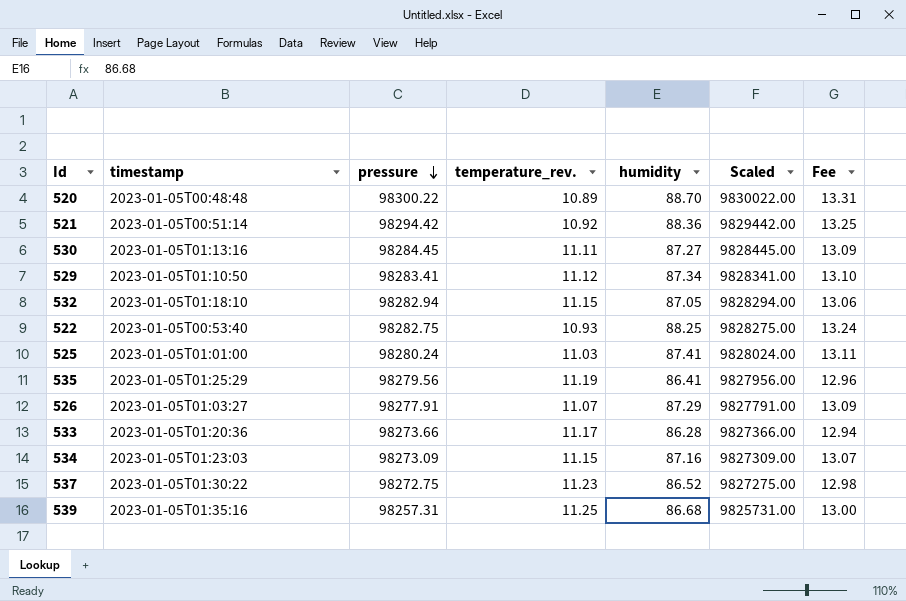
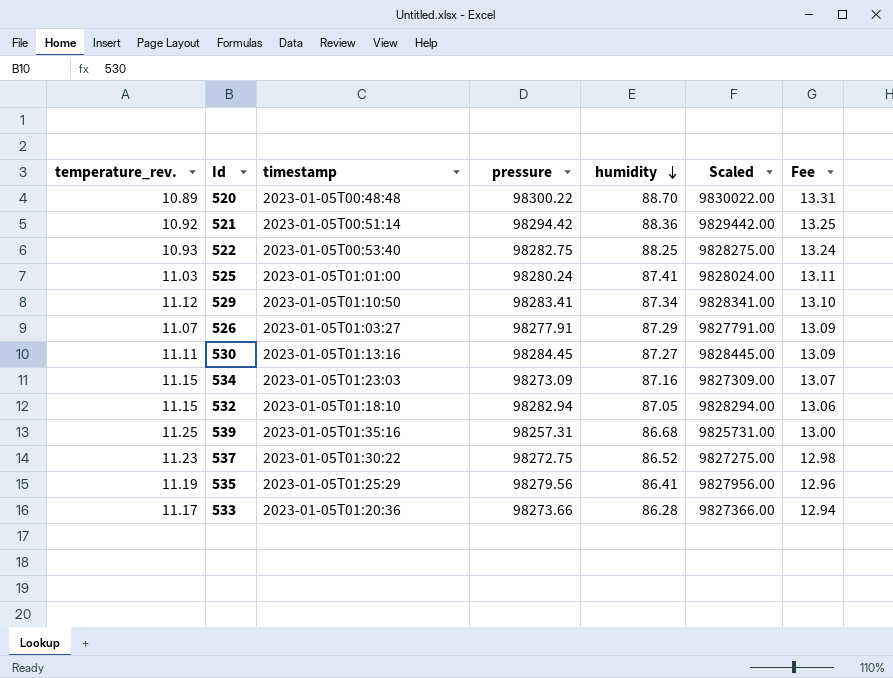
row order: pressure descending -> humidity descending
column temperature_rev. | position: 4 -> 1

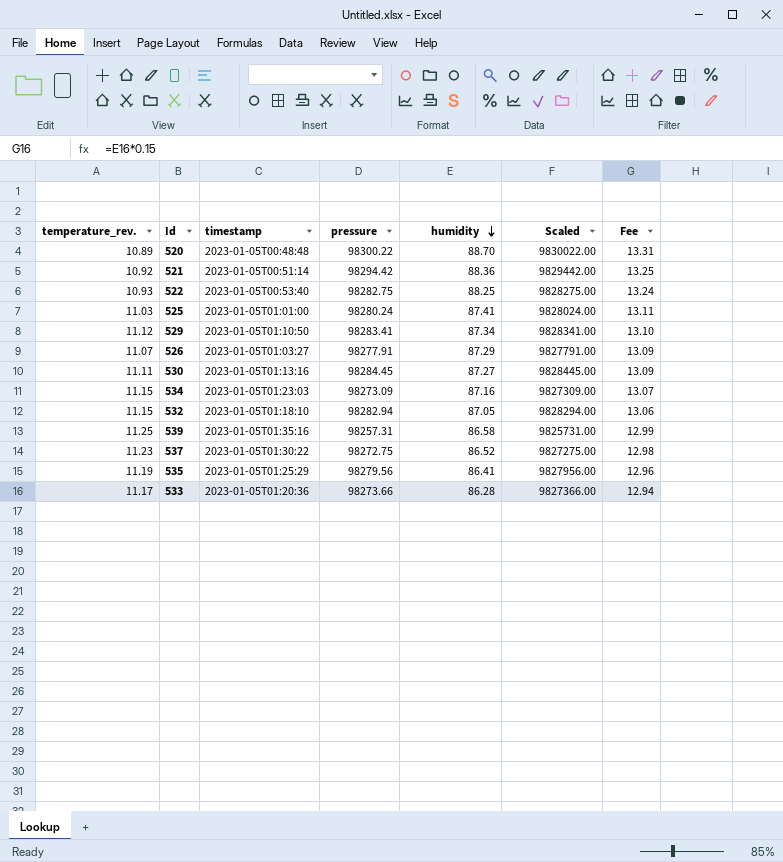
539 | humidity: 86.68 -> 86.58
539 | Fee: 13.00 -> 12.99

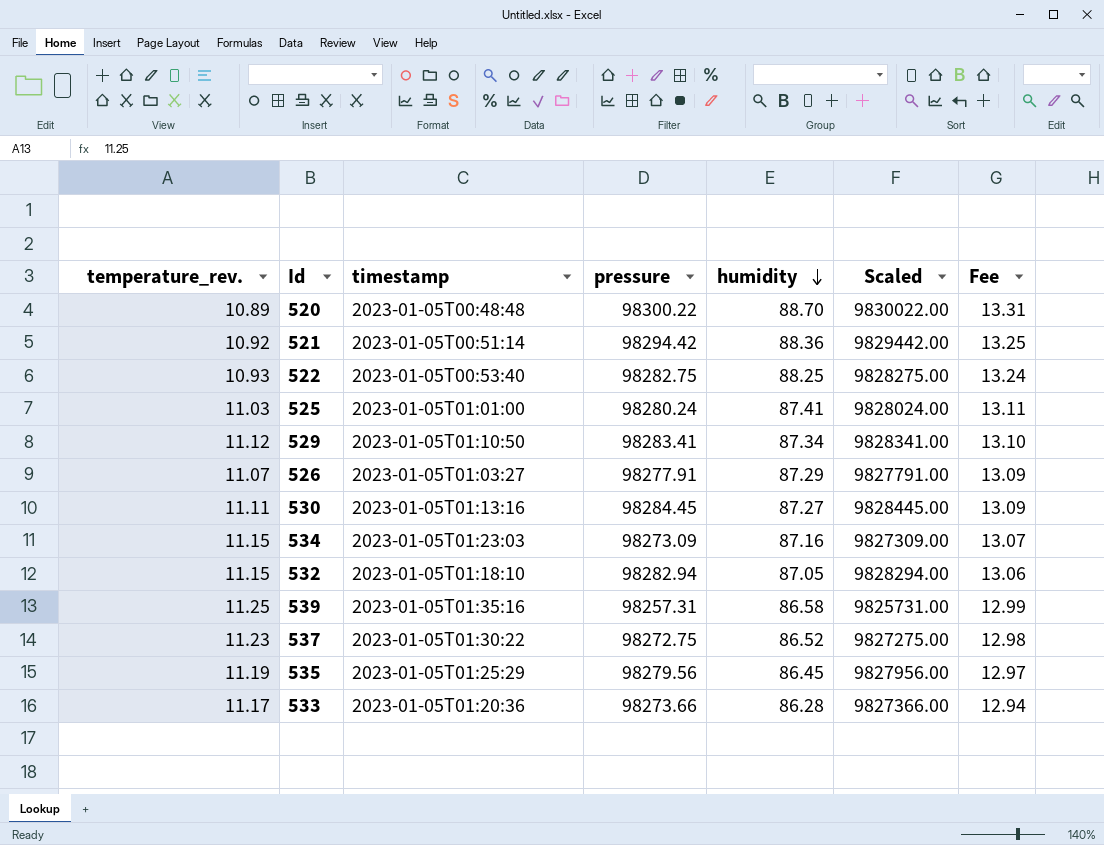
535 | humidity: 86.41 -> 86.45
535 | Fee: 12.96 -> 12.97

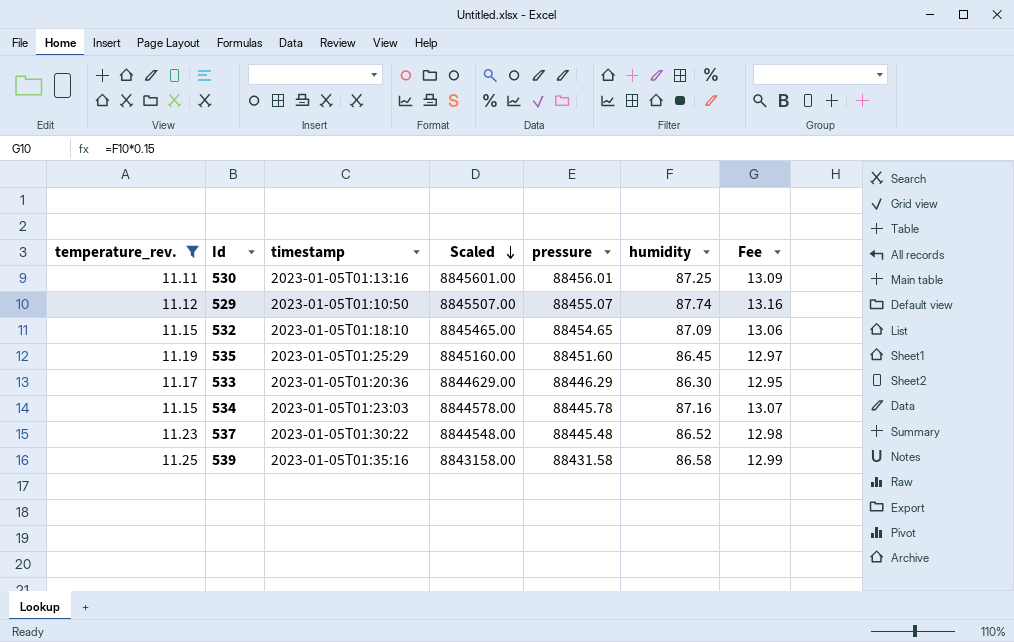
filter: none -> temperature_rev. >= 11.11
row order: humidity descending -> Scaled descending
column Scaled | position: 6 -> 4
530 | Scaled: 9828445.00 -> 8845601.00
530 | pressure: 98284.45 -> 88456.01
530 | humidity: 87.27 -> 87.25
529 | Scaled: 9828341.00 -> 8845507.00
529 | pressure: 98283.41 -> 88455.07
529 | humidity: 87.34 -> 87.74
529 | Fee: 13.10 -> 13.16
532 | Scaled: 9828294.00 -> 8845465.00
532 | pressure: 98282.94 -> 88454.65
532 | humidity: 87.05 -> 87.09
535 | Scaled: 9827956.00 -> 8845160.00
535 | pressure: 98279.56 -> 88451.60
533 | Scaled: 9827366.00 -> 8844629.00
533 | pressure: 98273.66 -> 88446.29
533 | humidity: 86.28 -> 86.30
533 | Fee: 12.94 -> 12.95
534 | Scaled: 9827309.00 -> 8844578.00
534 | pressure: 98273.09 -> 88445.78
537 | Scaled: 9827275.00 -> 8844548.00
537 | pressure: 98272.75 -> 88445.48
539 | Scaled: 9825731.00 -> 8843158.00
539 | pressure: 98257.31 -> 88431.58

